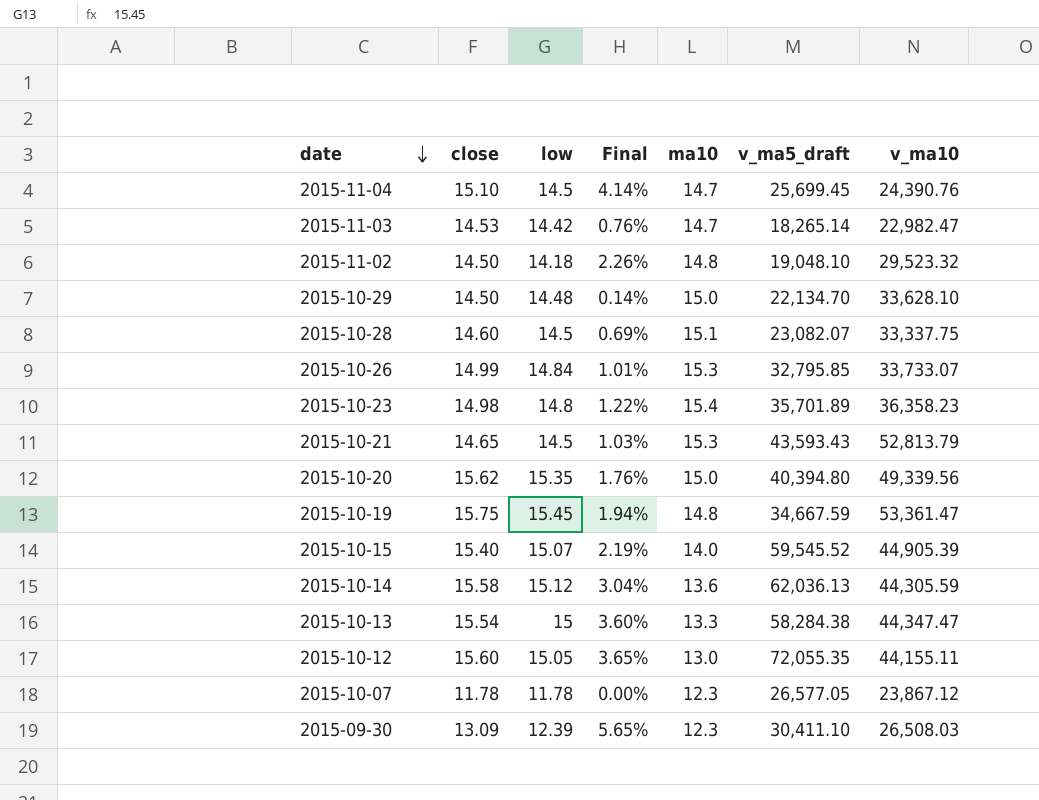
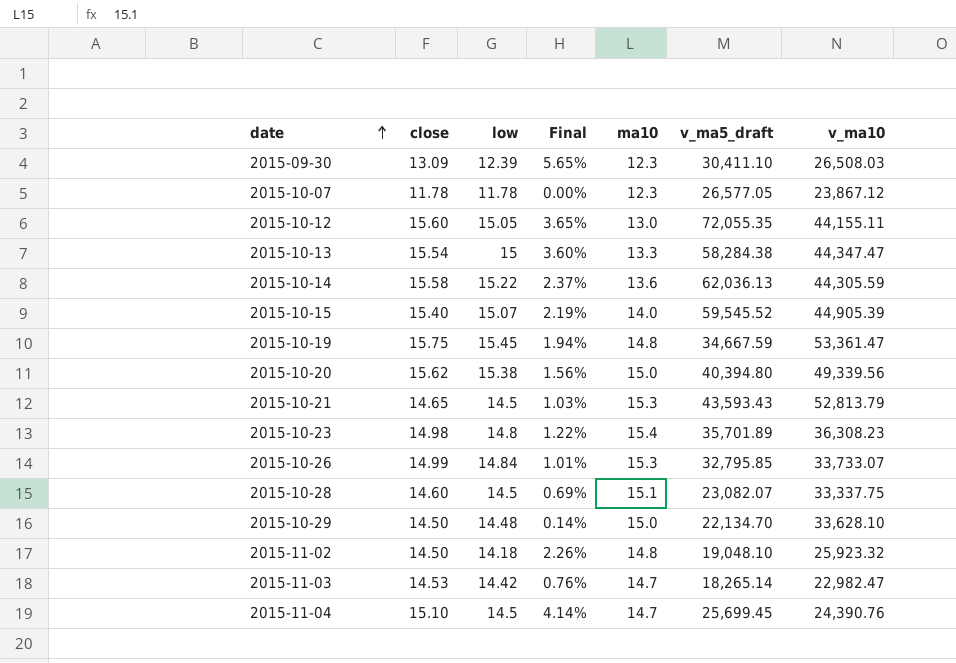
row order: date descending -> date ascending
2015-10-14 | low: 15.12 -> 15.22
2015-10-14 | Final: 3.04% -> 2.37%
2015-10-20 | low: 15.35 -> 15.38
2015-10-20 | Final: 1.76% -> 1.56%
2015-10-23 | v_ma10: 36,358.23 -> 36,308.23
2015-11-02 | v_ma10: 29,523.32 -> 25,923.32

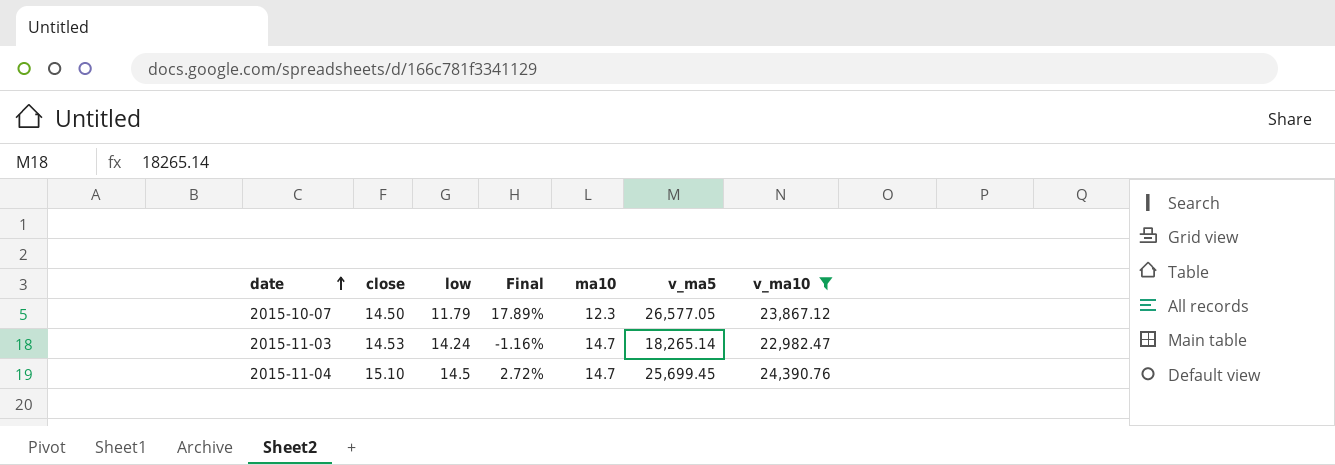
filter: none -> v_ma10 <= 24,390.76
column Final | formula: ([close] - [low]) / [low] -> ([close] - [ma10]) / [ma10]
column name: v_ma5_draft -> v_ma5
2015-10-07 | close: 11.78 -> 14.50
2015-10-07 | low: 11.78 -> 11.79
2015-11-03 | low: 14.42 -> 14.24

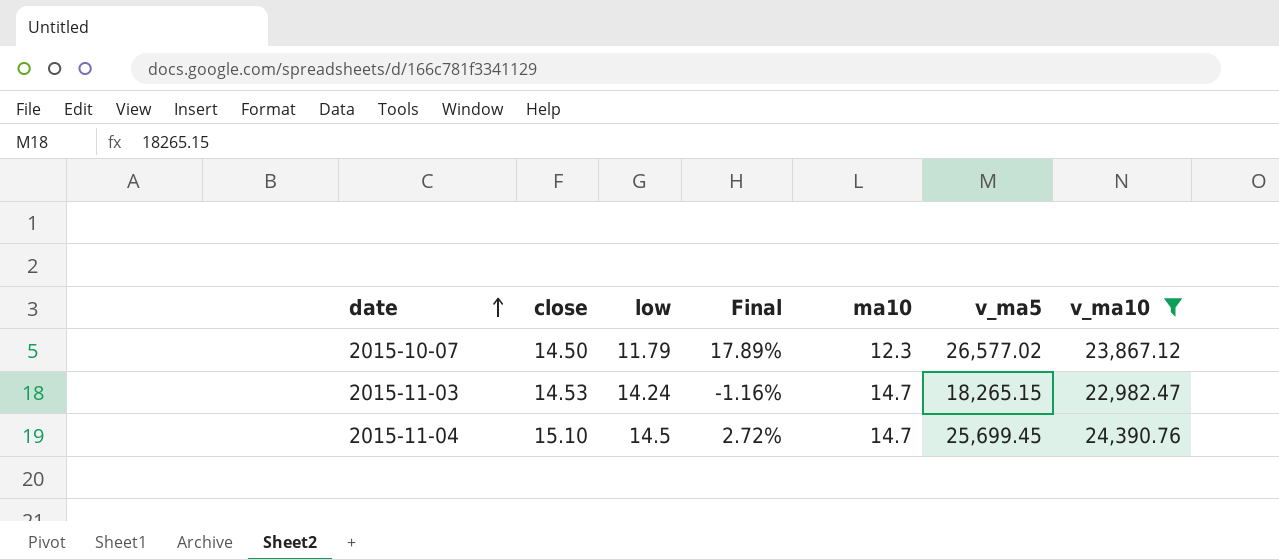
2015-10-07 | v_ma5: 26,577.05 -> 26,577.02
2015-11-03 | v_ma5: 18,265.14 -> 18,265.15

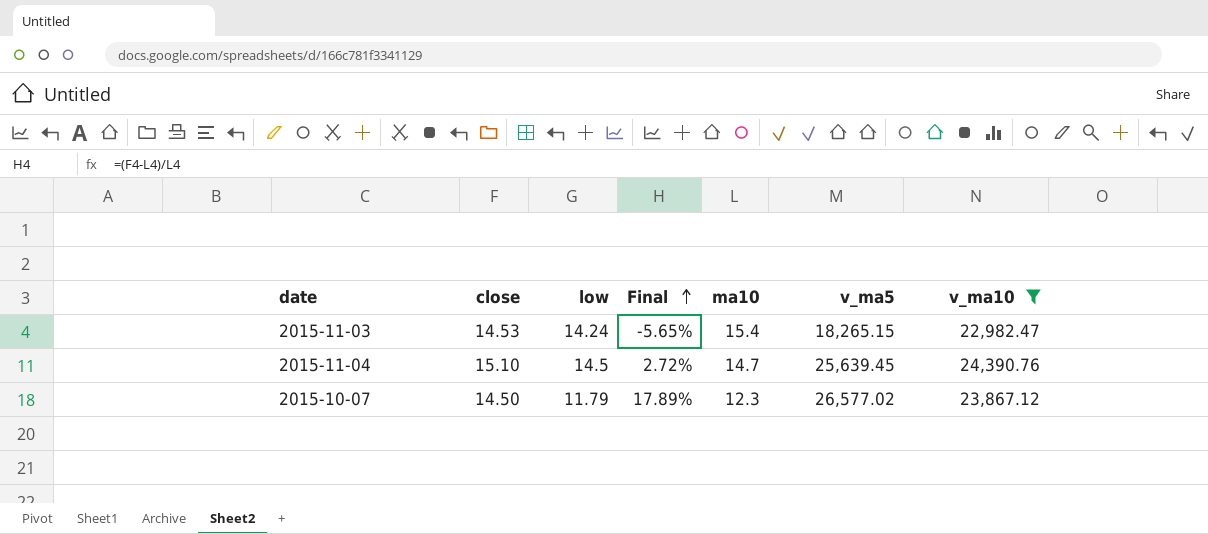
row order: date ascending -> Final ascending
2015-11-03 | Final: -1.16% -> -5.65%
2015-11-03 | ma10: 14.7 -> 15.4
2015-11-04 | v_ma5: 25,699.45 -> 25,639.45

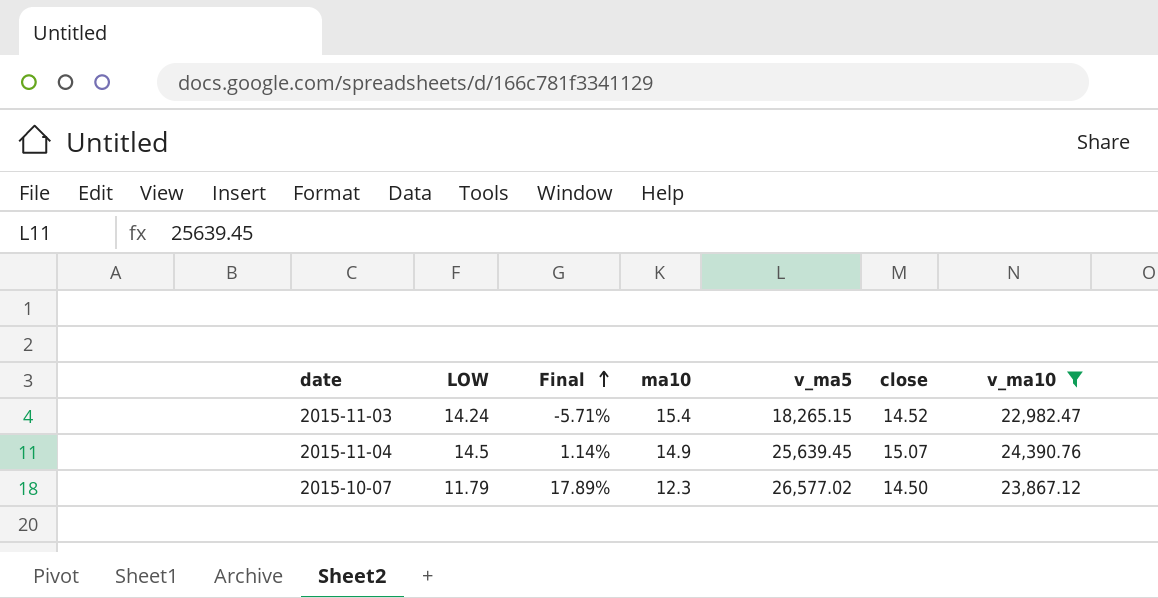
column name: low -> LOW
column close | position: 2 -> 6
2015-11-03 | Final: -5.65% -> -5.71%
2015-11-03 | close: 14.53 -> 14.52
2015-11-04 | Final: 2.72% -> 1.14%
2015-11-04 | ma10: 14.7 -> 14.9
2015-11-04 | close: 15.10 -> 15.07

